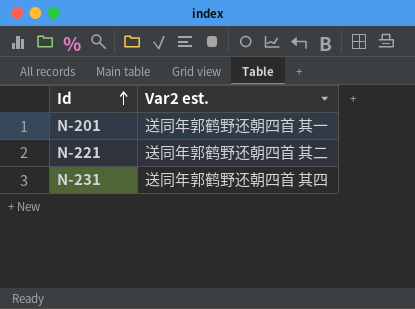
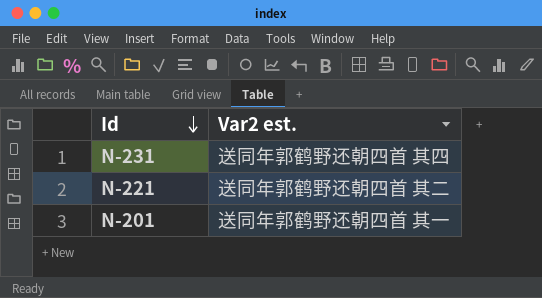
row order: Id ascending -> Id descending

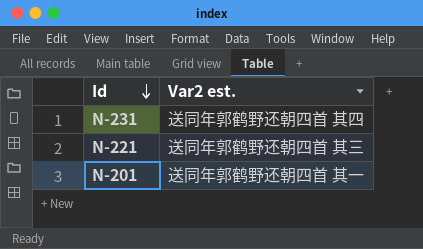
N-221 | Var2 est.: 送同年郭鹤野还朝四首 其二 -> 送同年郭鹤野还朝四首 其三

